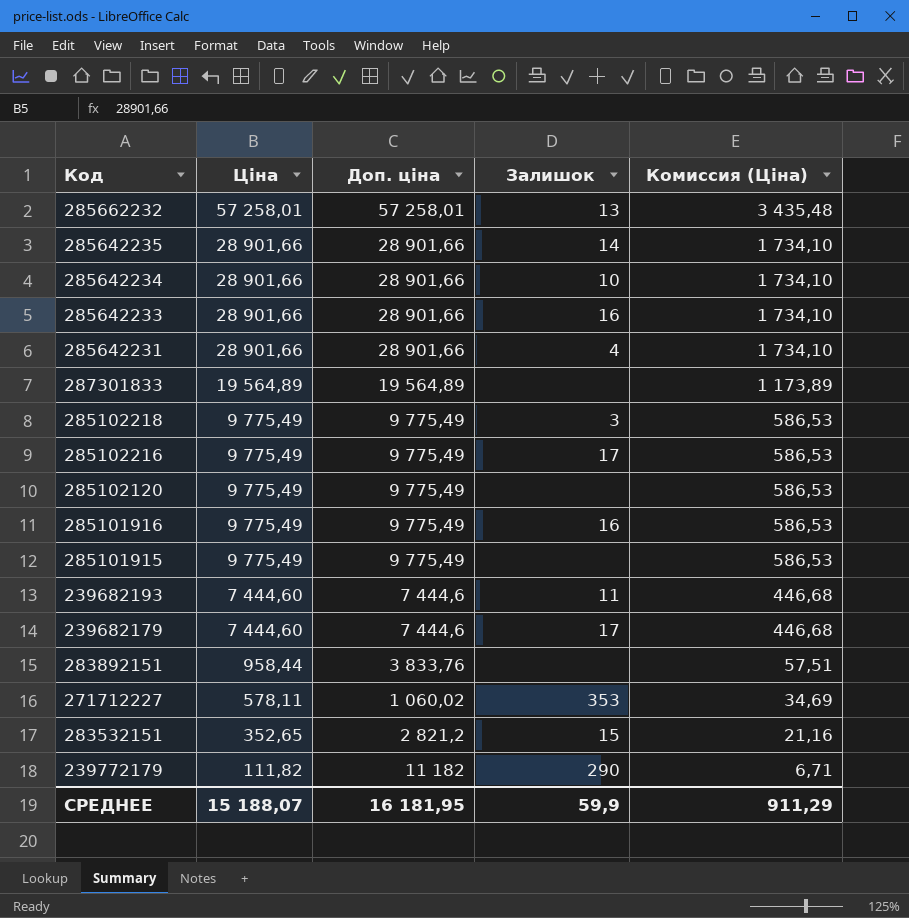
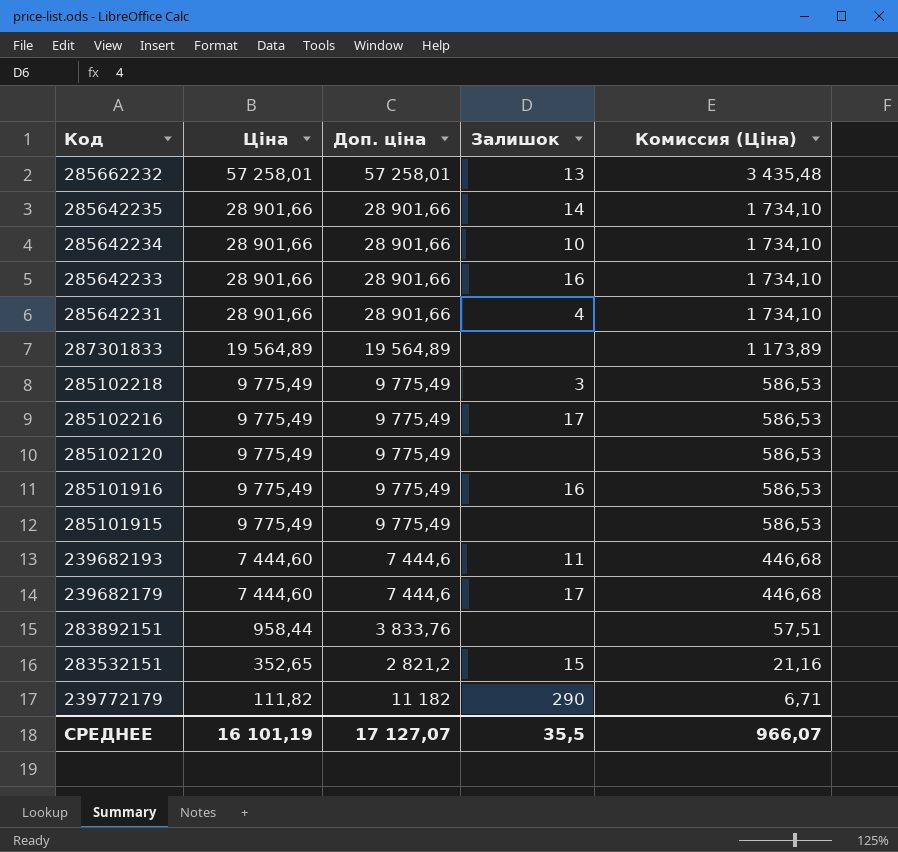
row 271712227: 578,11 | 1 060,02 | 353 | 34,69 -> none
СРЕДНЕЕ | Ціна: 15 188,07 -> 16 101,19
СРЕДНЕЕ | Доп. ціна: 16 181,95 -> 17 127,07
СРЕДНЕЕ | Залишок: 59,9 -> 35,5
СРЕДНЕЕ | Комиссия (Ціна): 911,29 -> 966,07

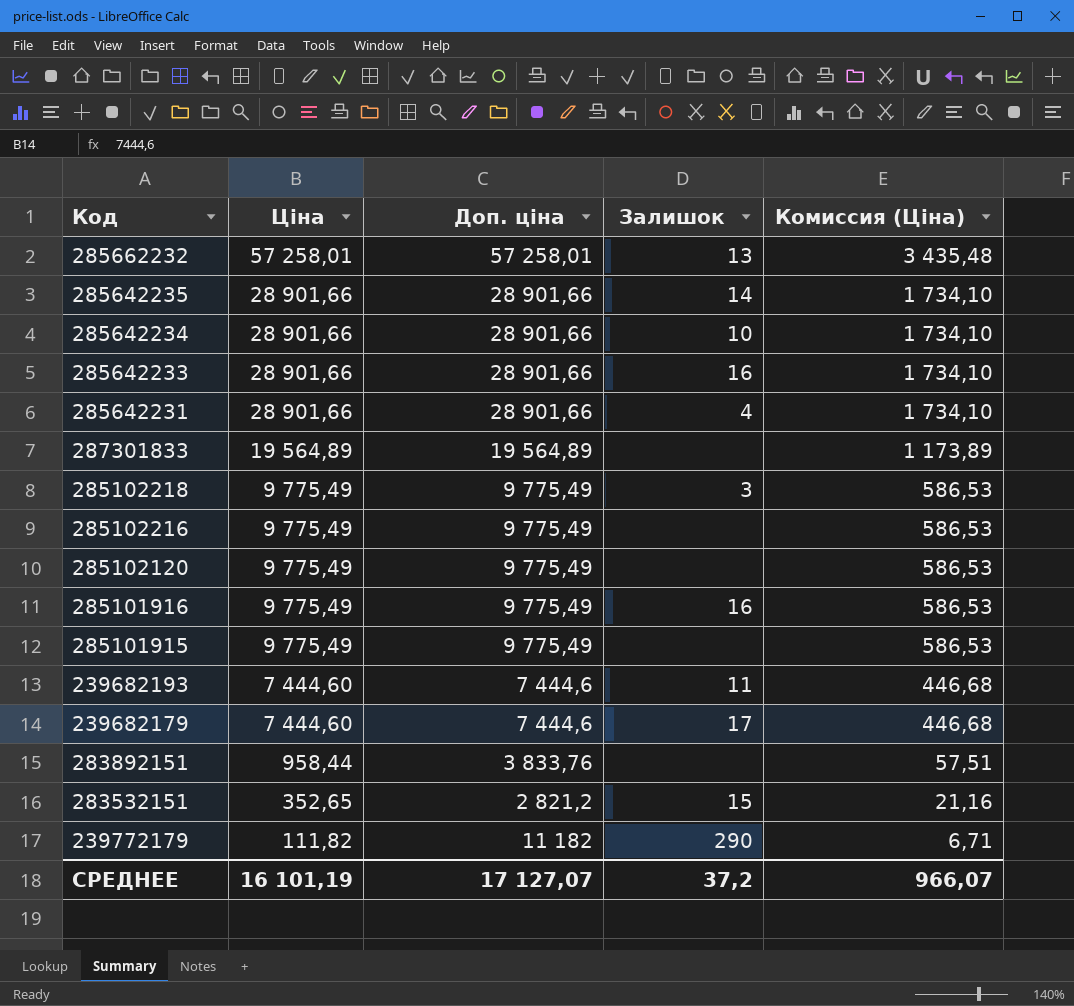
285102216 | Залишок: 17 -> none
СРЕДНЕЕ | Залишок: 35,5 -> 37,2

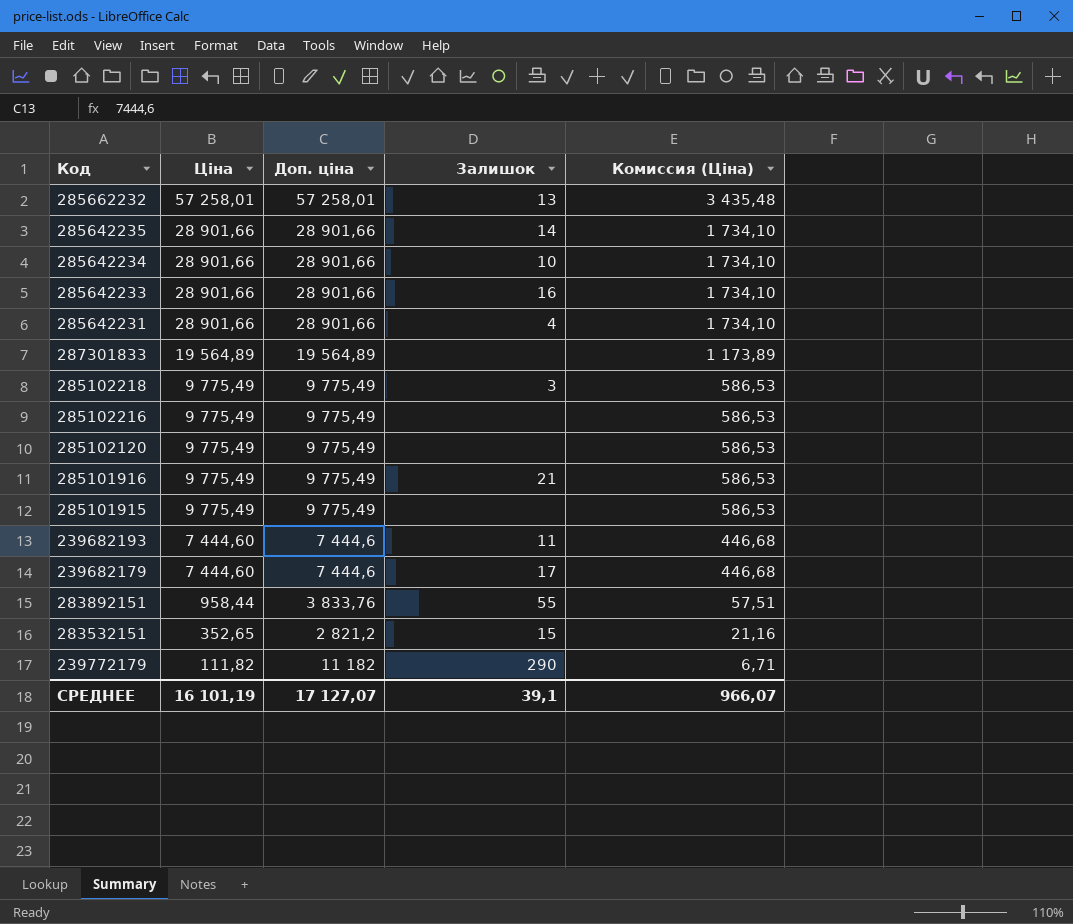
285101916 | Залишок: 16 -> 21
283892151 | Залишок: none -> 55
СРЕДНЕЕ | Залишок: 37,2 -> 39,1

